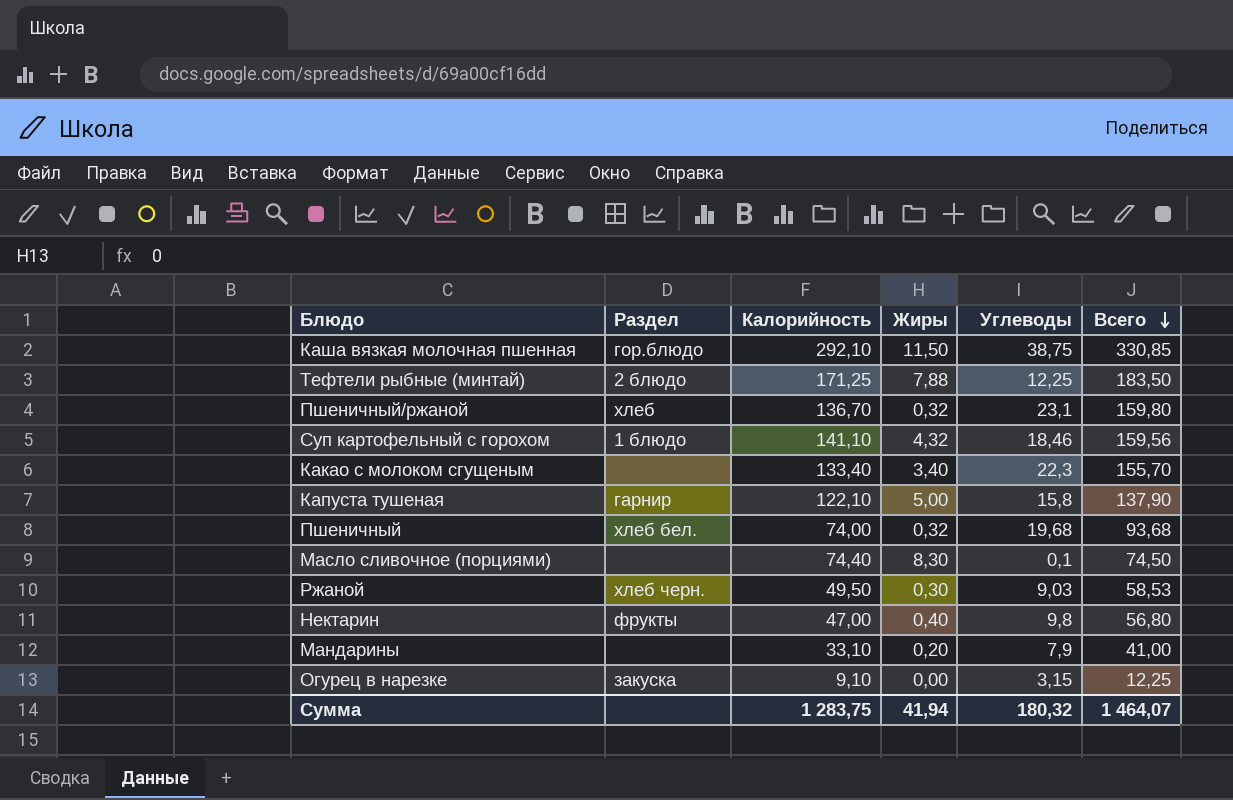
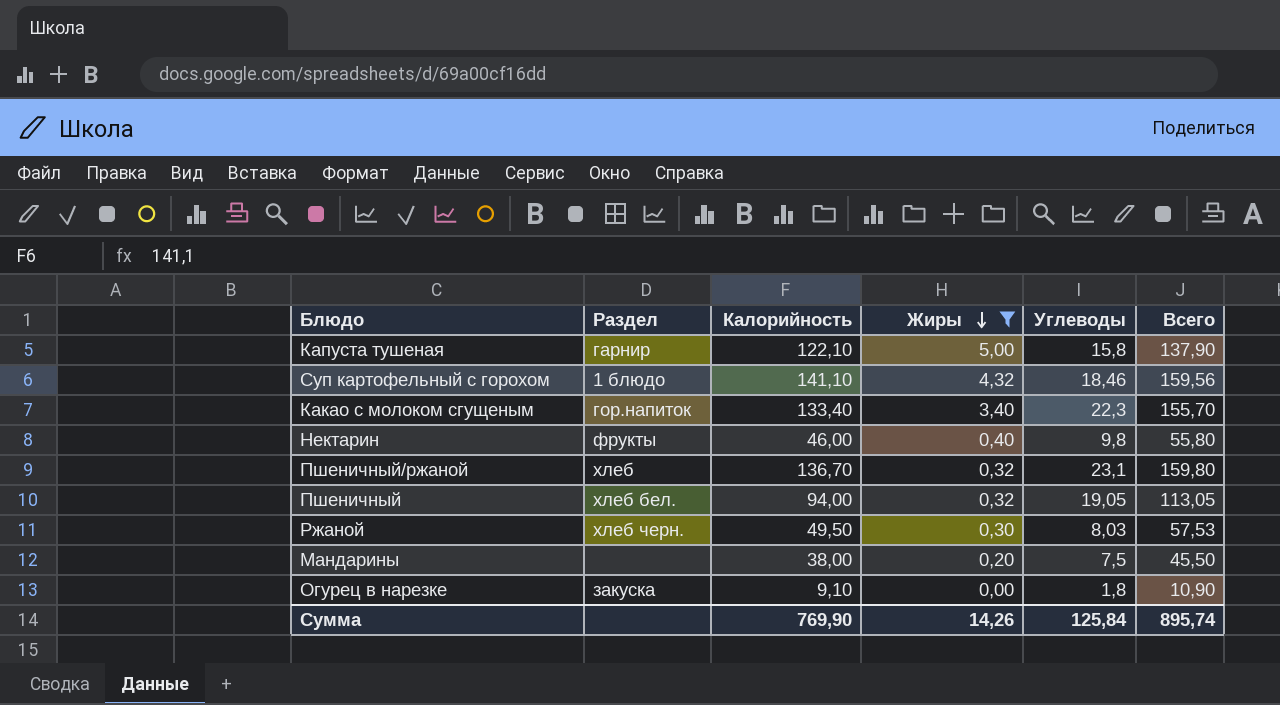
filter: none -> Жиры <= 5,00
row order: Всего descending -> Жиры descending
Какао с молоком сгущеным | Раздел: none -> гор.напиток
Нектарин | Калорийность: 47,00 -> 46,00
Нектарин | Всего: 56,80 -> 55,80
Пшеничный | Калорийность: 74,00 -> 94,00
Пшеничный | Углеводы: 19,68 -> 19,05
Пшеничный | Всего: 93,68 -> 113,05
Ржаной | Углеводы: 9,03 -> 8,03
Ржаной | Всего: 58,53 -> 57,53
Мандарины | Калорийность: 33,10 -> 38,00
Мандарины | Углеводы: 7,9 -> 7,5
Мандарины | Всего: 41,00 -> 45,50
Огурец в нарезке | Углеводы: 3,15 -> 1,8
Огурец в нарезке | Всего: 12,25 -> 10,90
Сумма | Калорийность: 1 283,75 -> 769,90
Сумма | Жиры: 41,94 -> 14,26
Сумма | Углеводы: 180,32 -> 125,84
Сумма | Всего: 1 464,07 -> 895,74

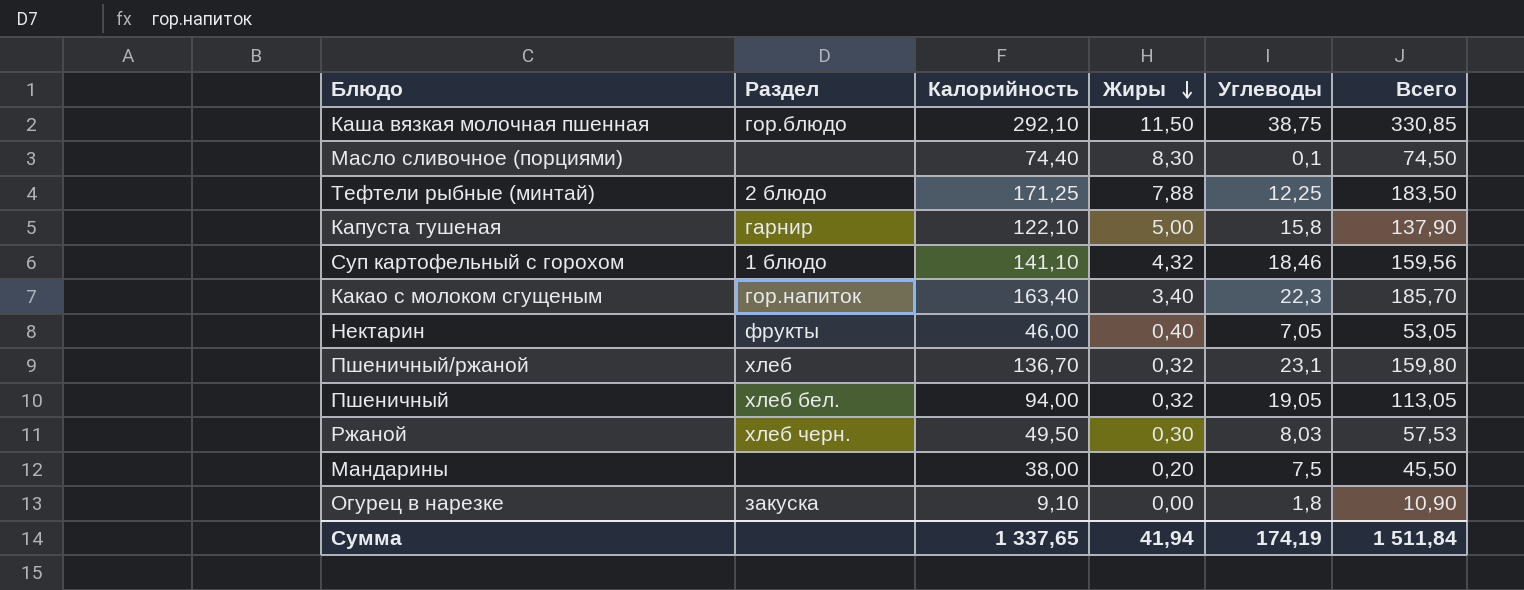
filter: Жиры <= 5,00 -> none
Какао с молоком сгущеным | Калорийность: 133,40 -> 163,40
Какао с молоком сгущеным | Всего: 155,70 -> 185,70
Нектарин | Углеводы: 9,8 -> 7,05
Нектарин | Всего: 55,80 -> 53,05
Сумма | Калорийность: 769,90 -> 1 337,65
Сумма | Жиры: 14,26 -> 41,94
Сумма | Углеводы: 125,84 -> 174,19
Сумма | Всего: 895,74 -> 1 511,84

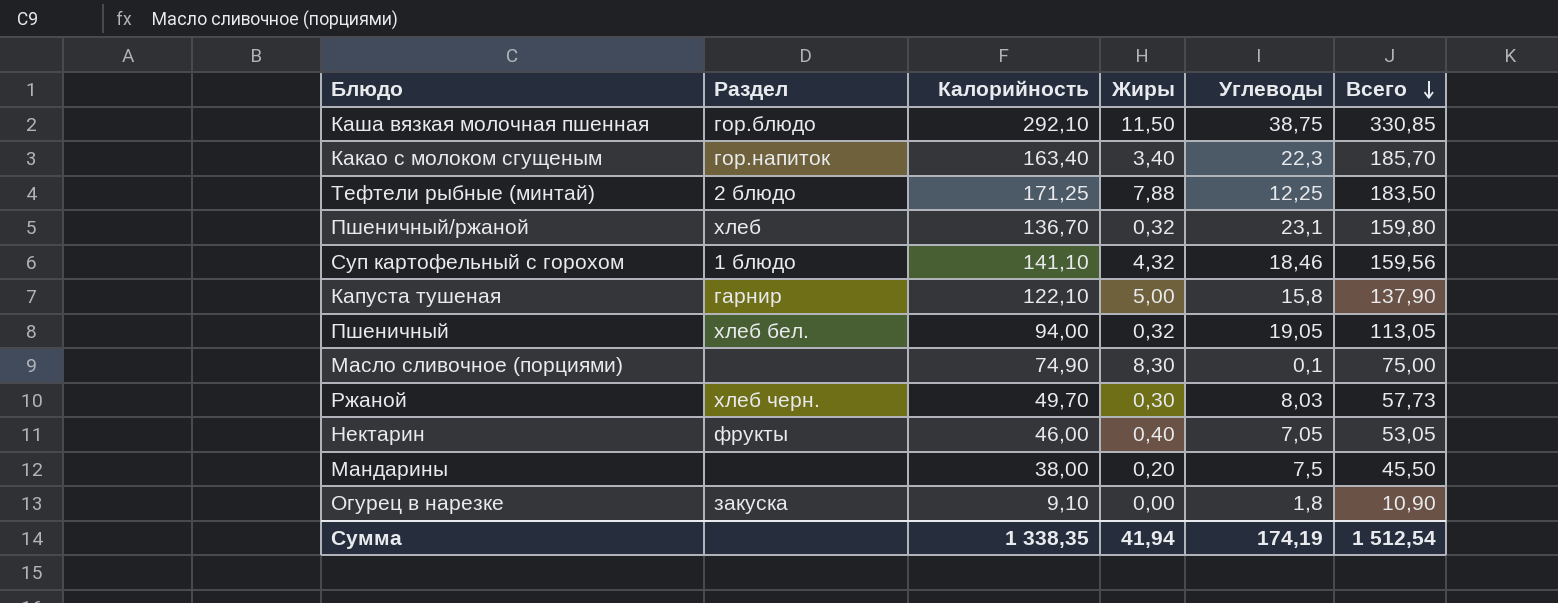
row order: Жиры descending -> Всего descending
Масло сливочное (порциями) | Калорийность: 74,40 -> 74,90
Масло сливочное (порциями) | Всего: 74,50 -> 75,00
Ржаной | Калорийность: 49,50 -> 49,70
Ржаной | Всего: 57,53 -> 57,73
Сумма | Калорийность: 1 337,65 -> 1 338,35
Сумма | Всего: 1 511,84 -> 1 512,54

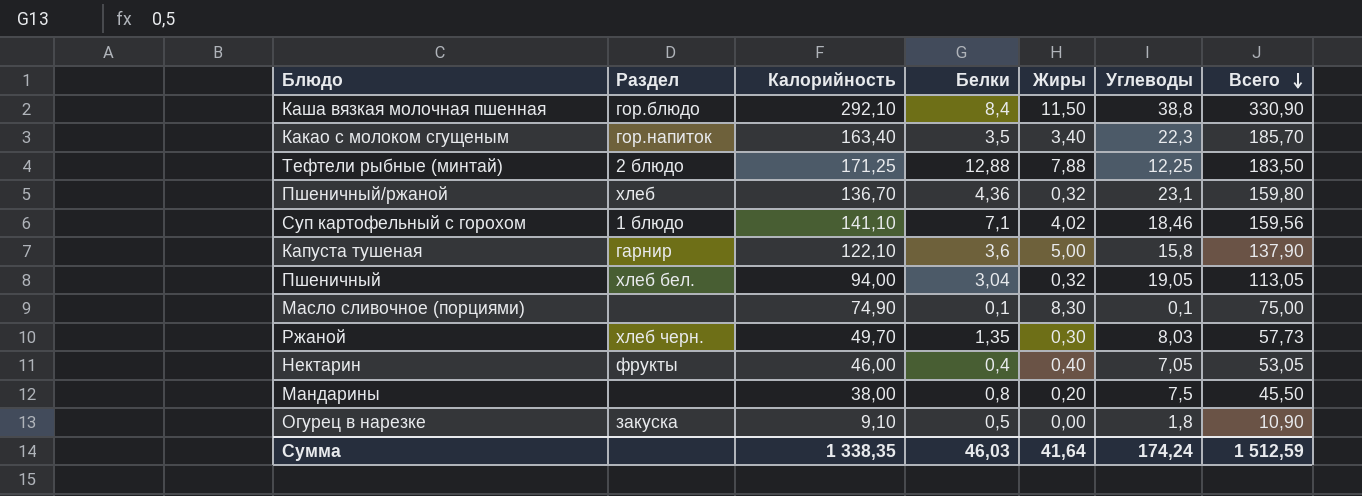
column Белки | position: none -> 4
Каша вязкая молочная пшенная | Углеводы: 38,75 -> 38,8
Каша вязкая молочная пшенная | Всего: 330,85 -> 330,90
Суп картофельный с горохом | Жиры: 4,32 -> 4,02
Сумма | Жиры: 41,94 -> 41,64
Сумма | Углеводы: 174,19 -> 174,24
Сумма | Всего: 1 512,54 -> 1 512,59

